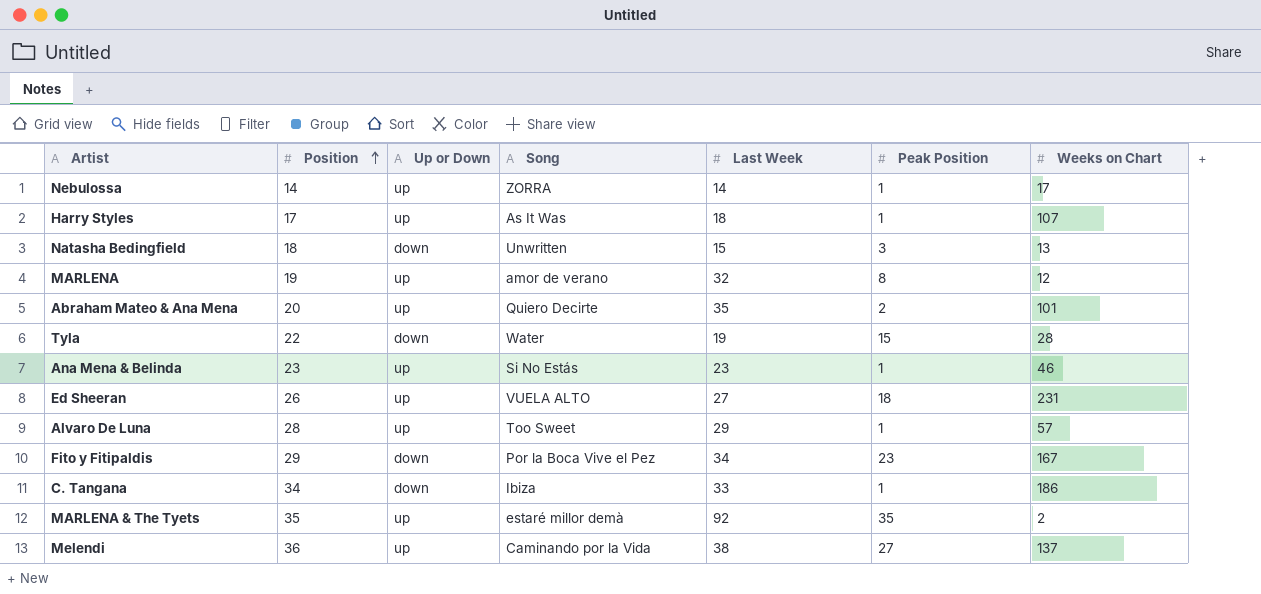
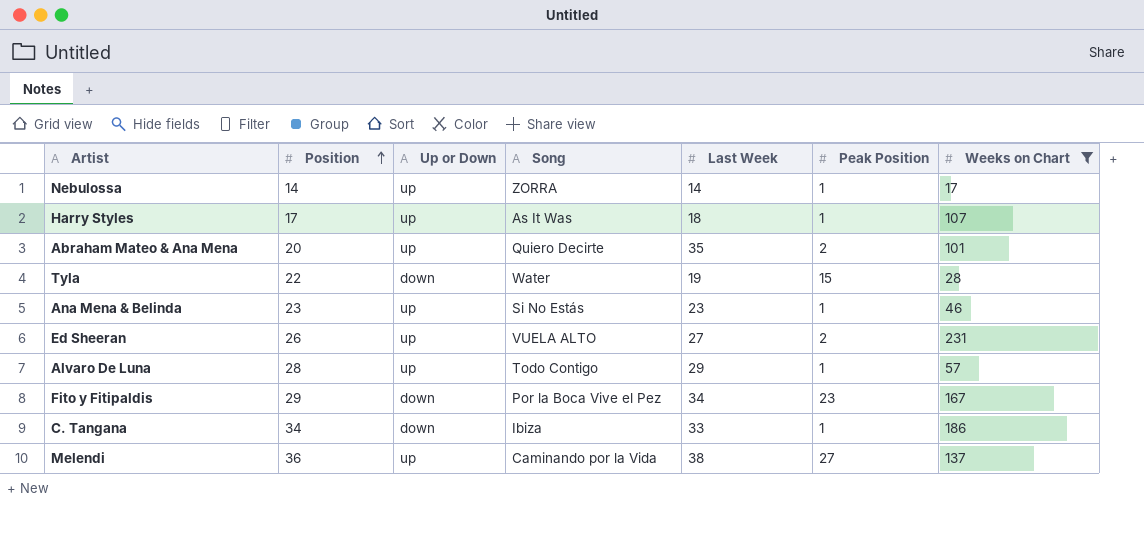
filter: none -> Weeks on Chart >= 17
Ed Sheeran | Peak Position: 18 -> 2
Alvaro De Luna | Song: Too Sweet -> Todo Contigo

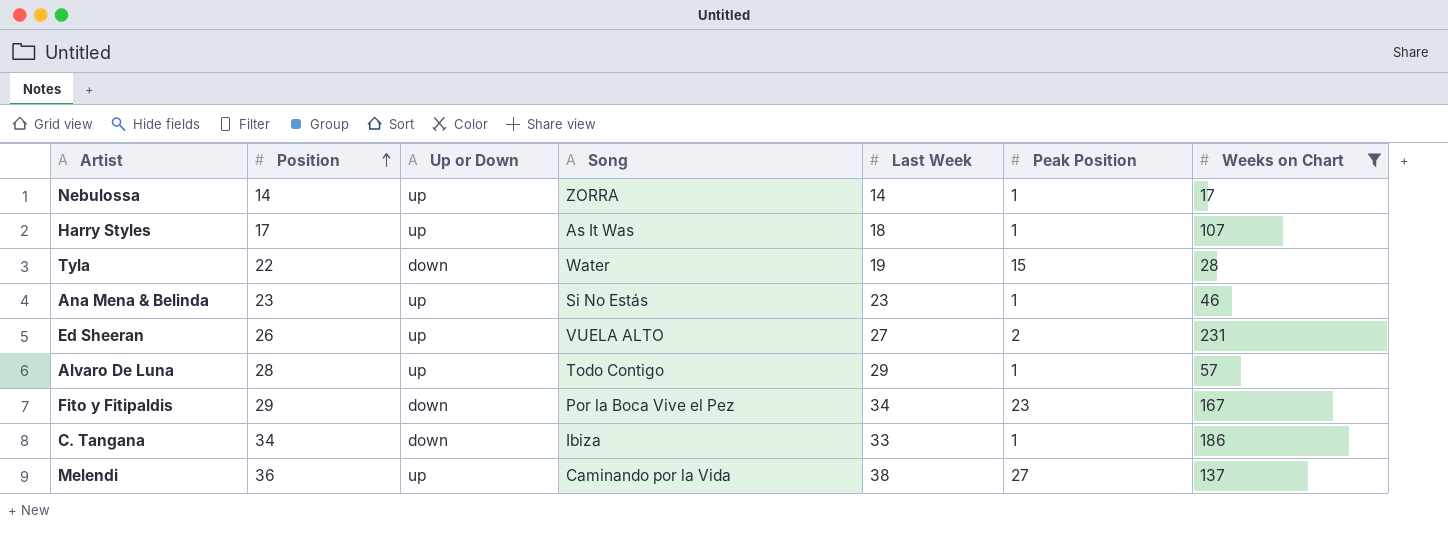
row Abraham Mateo & Ana Mena: 20 | up | Quiero Decirte | 35 | 2 | 101 -> none

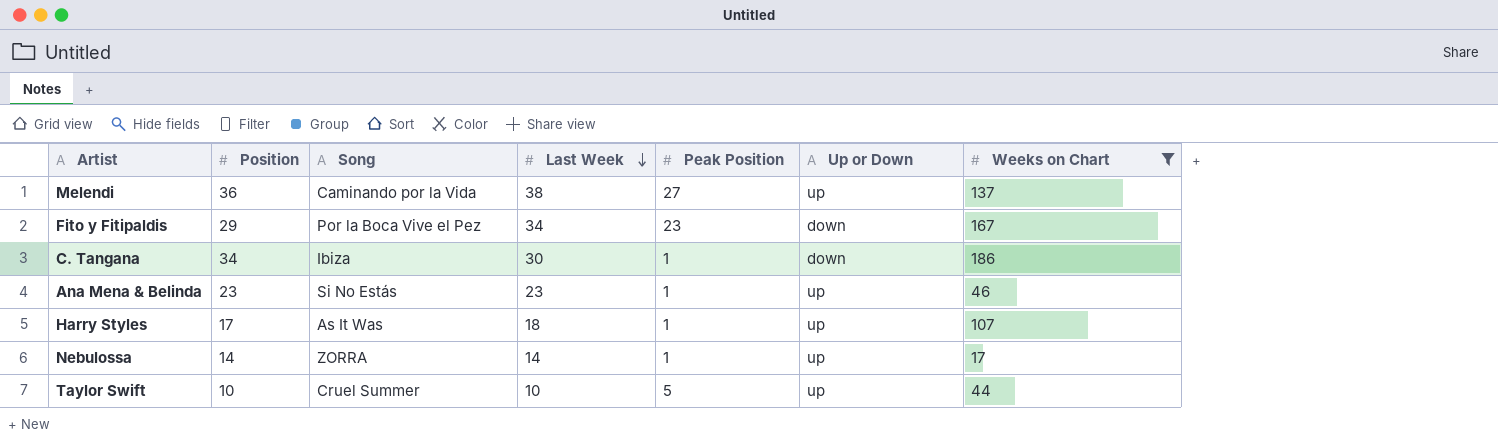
row order: Position ascending -> Last Week descending
column Up or Down | position: 3 -> 6
row Tyla: 22 | down | Water | 19 | 15 | 28 -> none
row Ed Sheeran: 26 | up | VUELA ALTO | 27 | 2 | 231 -> none
row Alvaro De Luna: 28 | up | Todo Contigo | 29 | 1 | 57 -> none
C. Tangana | Last Week: 33 -> 30
row Taylor Swift: none -> 10 | Cruel Summer | 10 | 5 | up | 44

